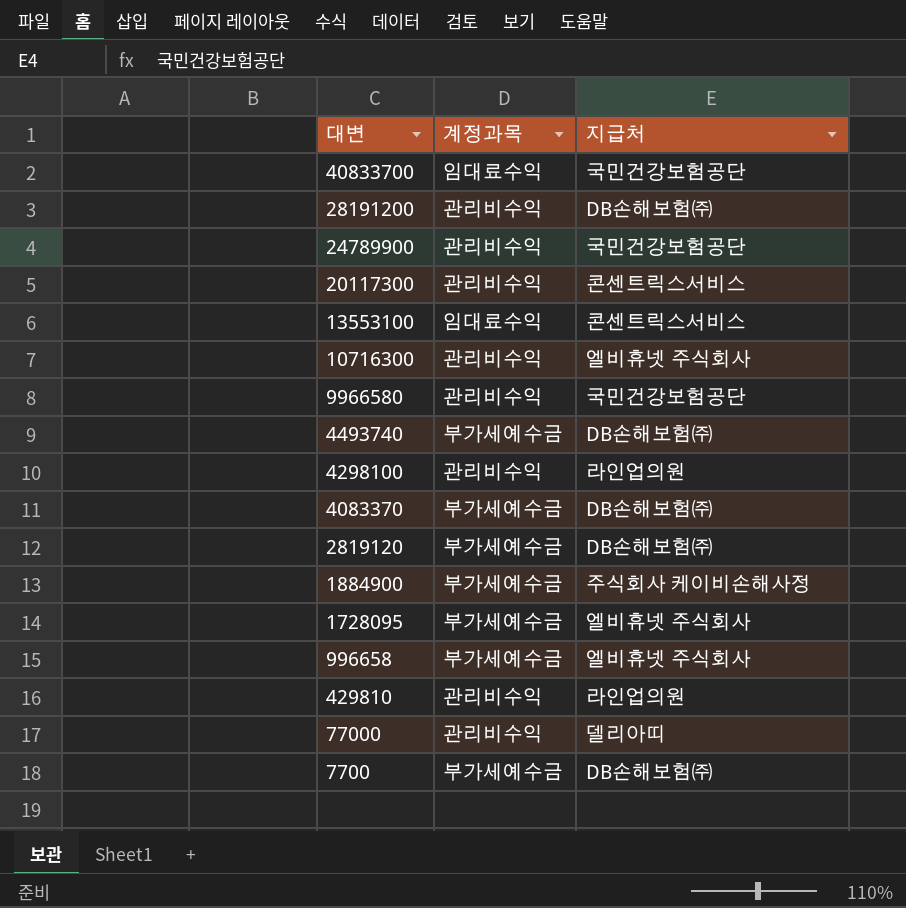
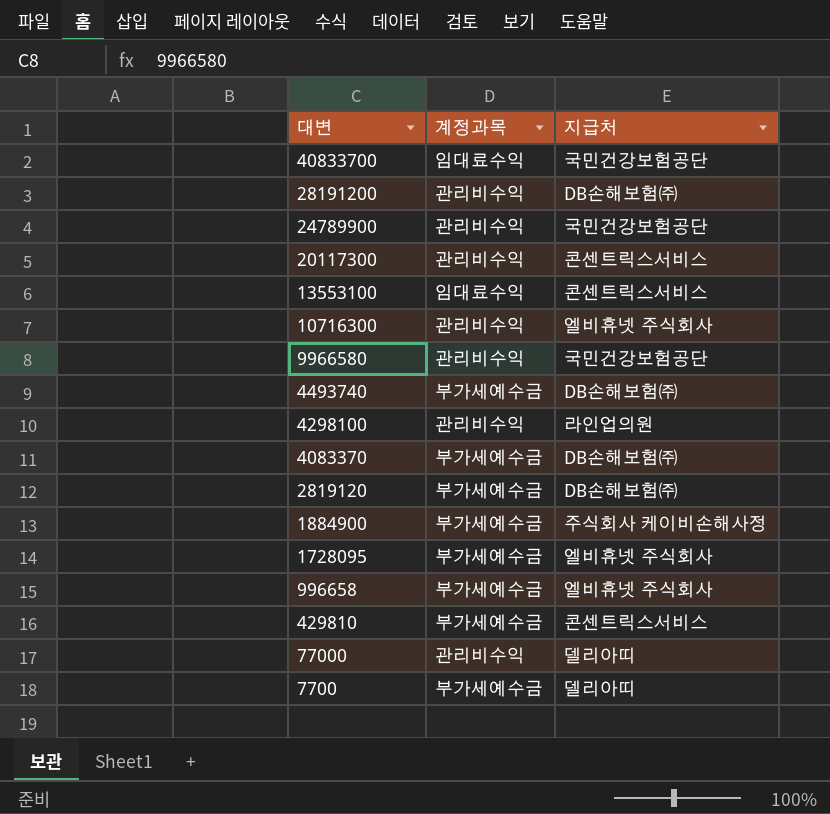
429810 | 계정과목: 관리비수익 -> 부가세예수금
429810 | 지급처: 라인업의원 -> 콘센트릭스서비스
7700 | 지급처: DB손해보험㈜ -> 델리아띠

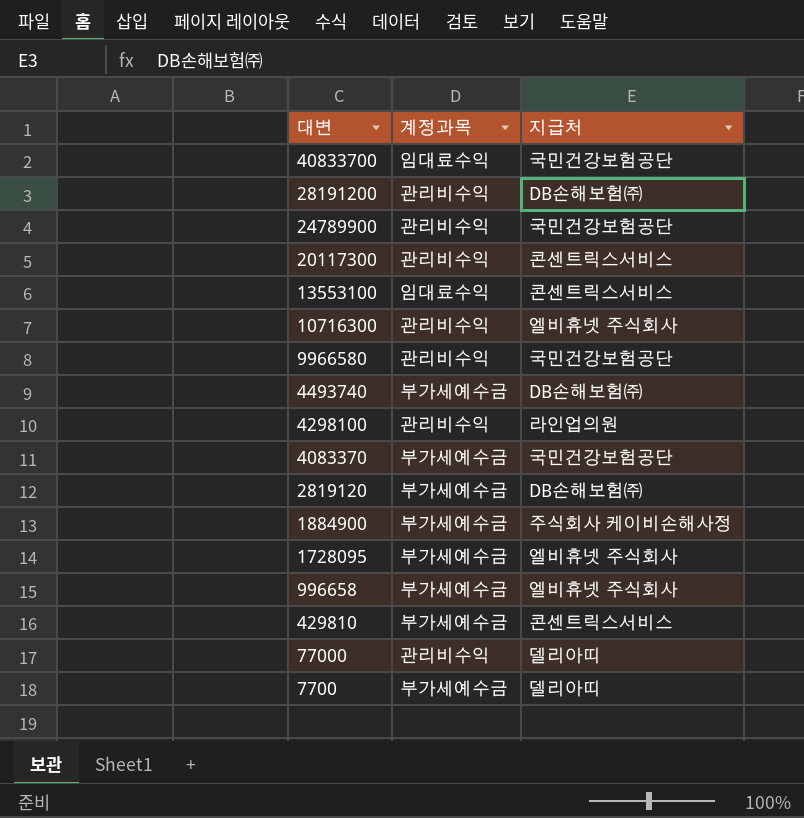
4083370 | 지급처: DB손해보험㈜ -> 국민건강보험공단

